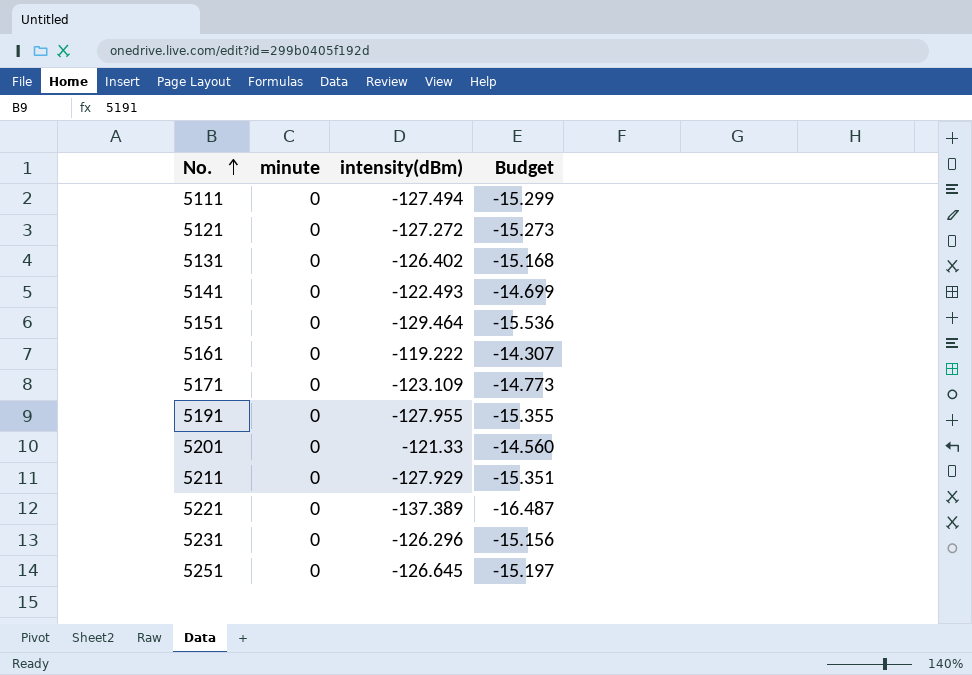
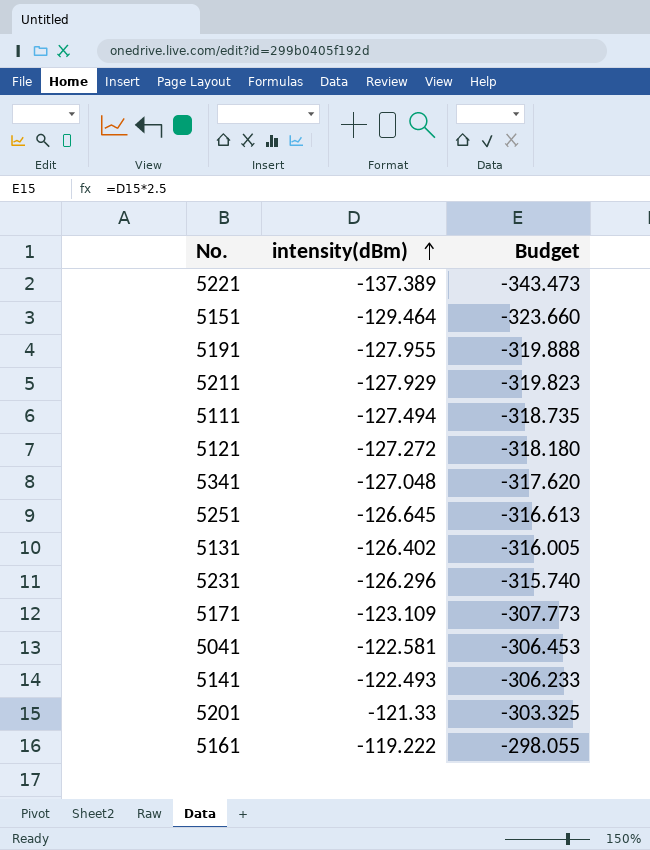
row order: No. ascending -> intensity(dBm) ascending
column minute | position: 2 -> none
column Budget | formula: [intensity(dBm)] * 0.12 -> [intensity(dBm)] * 2.5
row 5341: none -> -127.048 | -317.620
row 5041: none -> -122.581 | -306.453

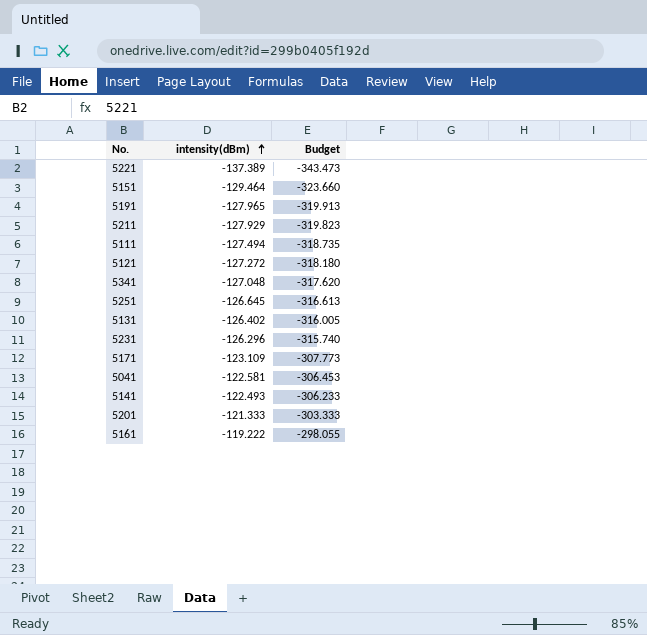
5191 | intensity(dBm): -127.955 -> -127.965
5191 | Budget: -319.888 -> -319.913
5201 | intensity(dBm): -121.33 -> -121.333
5201 | Budget: -303.325 -> -303.333

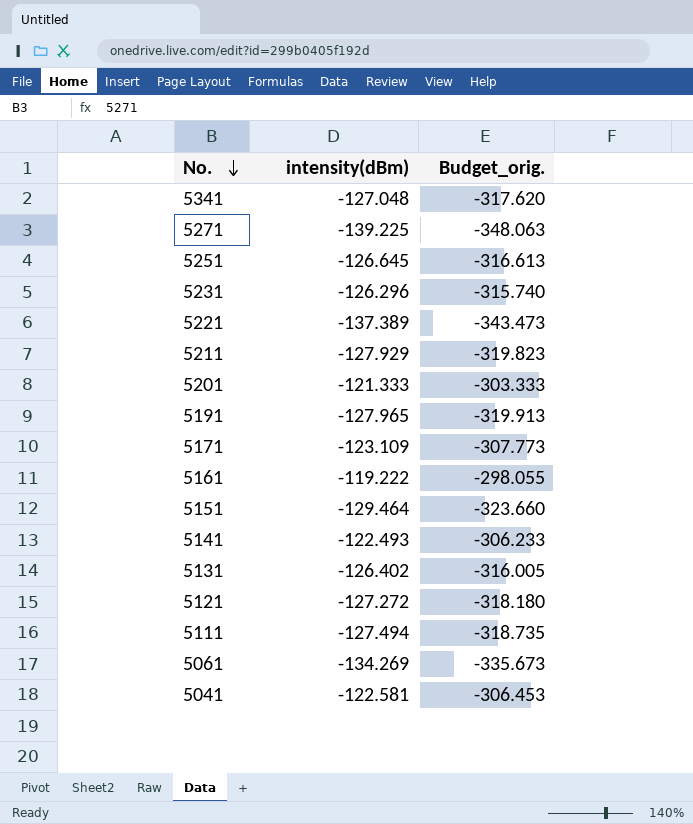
row order: intensity(dBm) ascending -> No. descending
column name: Budget -> Budget_orig.
row 5271: none -> -139.225 | -348.063
row 5061: none -> -134.269 | -335.673

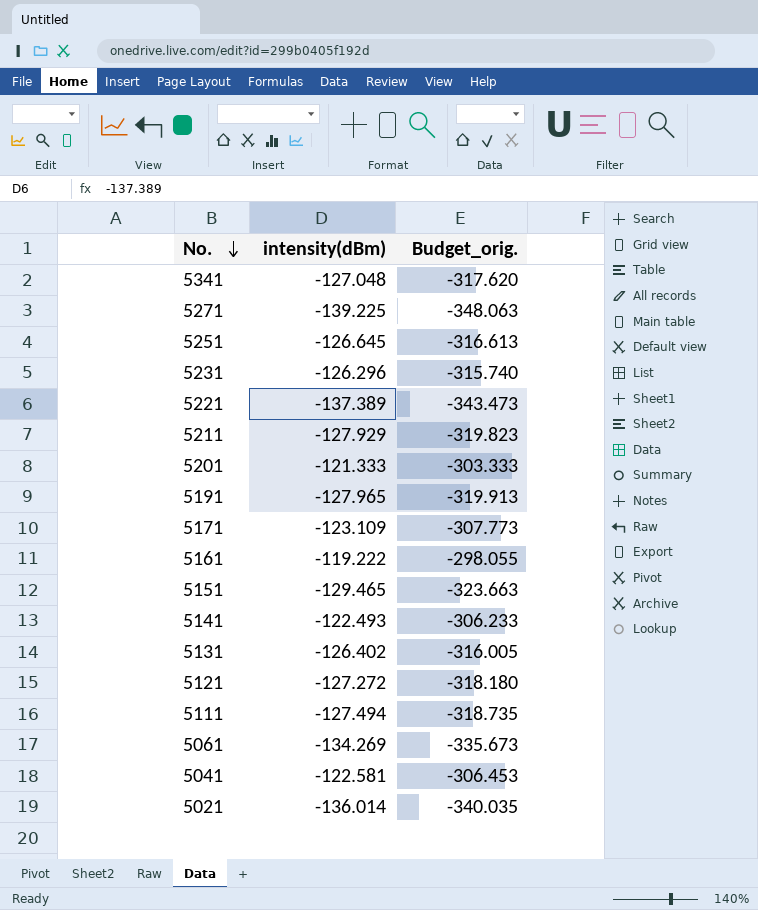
5151 | intensity(dBm): -129.464 -> -129.465
5151 | Budget_orig.: -323.660 -> -323.663
row 5021: none -> -136.014 | -340.035

